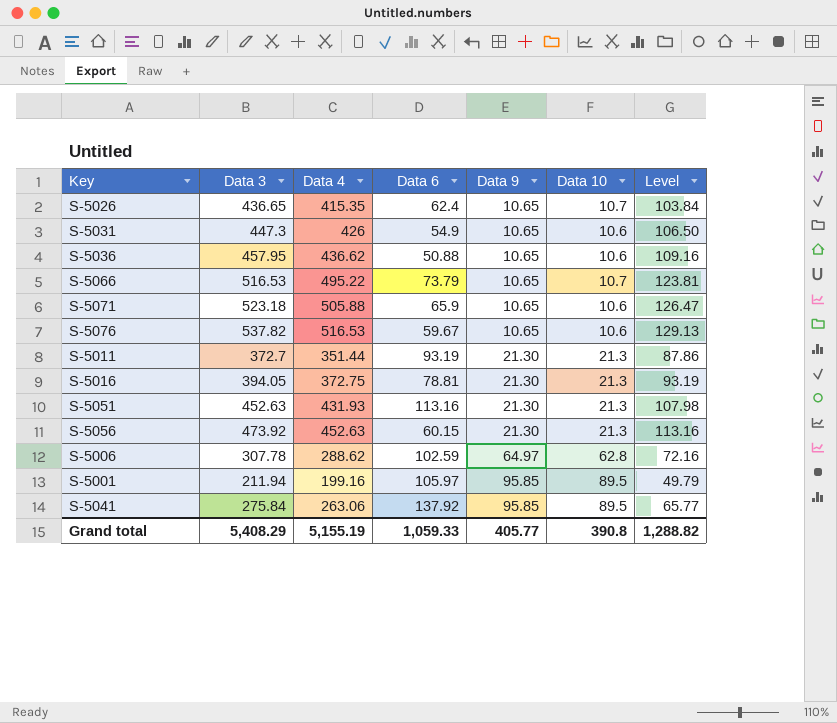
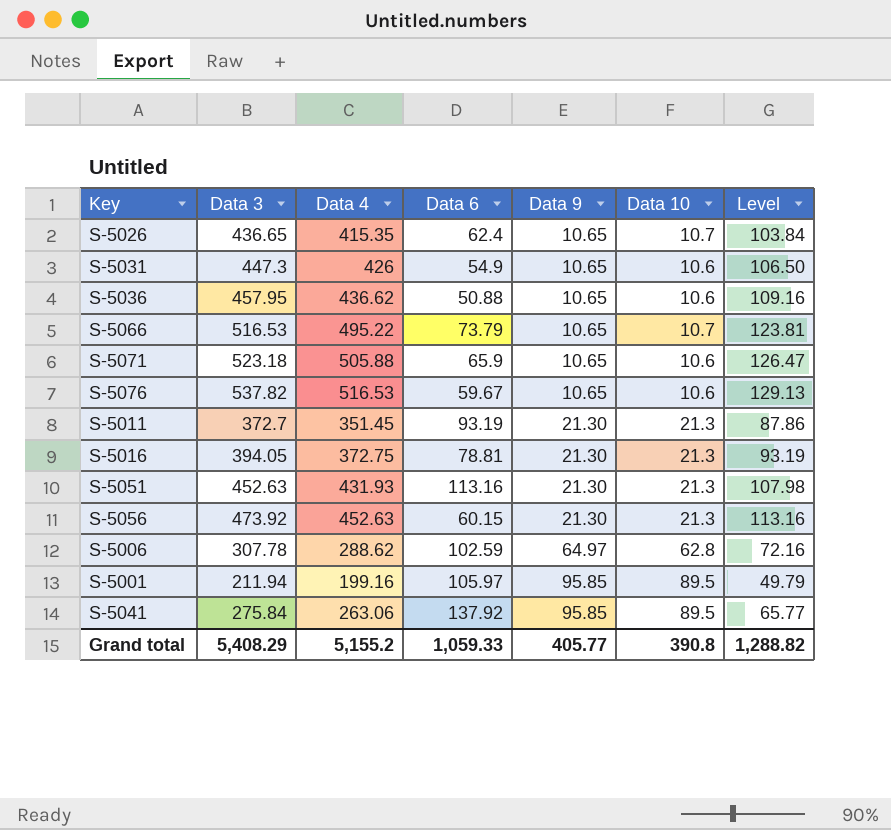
S-5011 | Data 4: 351.44 -> 351.45
Grand total | Data 4: 5,155.19 -> 5,155.2

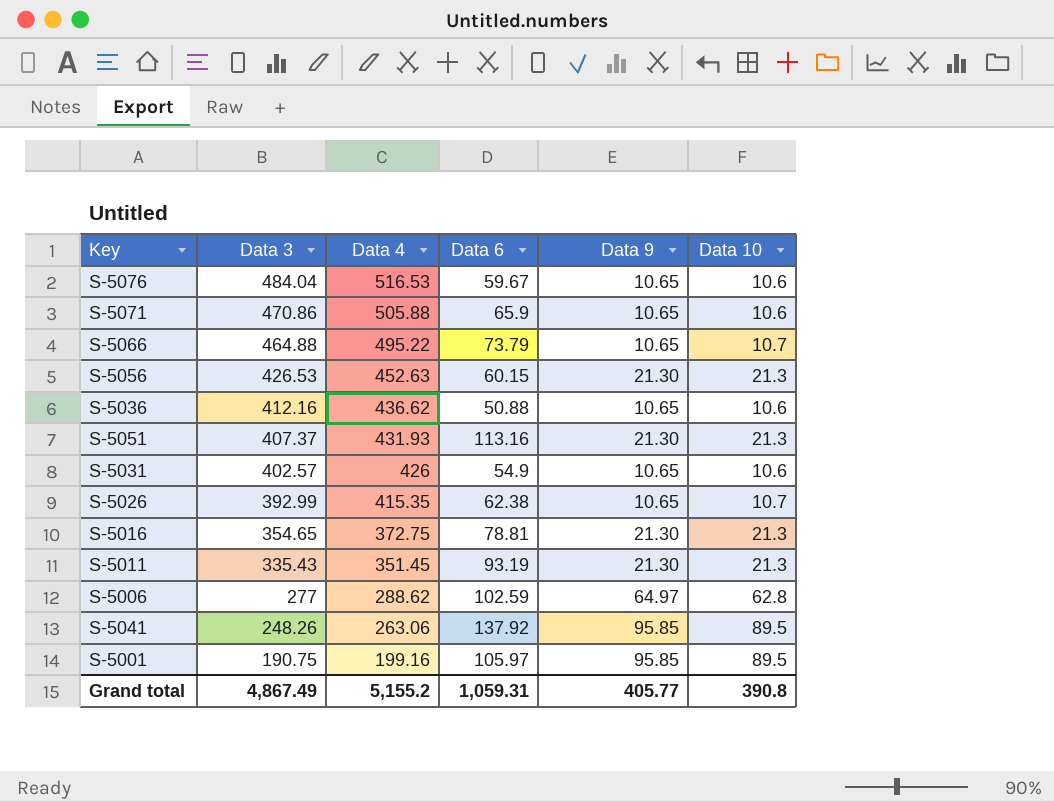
row order: Data 9 ascending -> Data 3 descending
column Level | formula: [Data 4] * 0.25 -> none
S-5076 | Data 3: 537.82 -> 484.04
S-5071 | Data 3: 523.18 -> 470.86
S-5066 | Data 3: 516.53 -> 464.88
S-5056 | Data 3: 473.92 -> 426.53
S-5036 | Data 3: 457.95 -> 412.16
S-5051 | Data 3: 452.63 -> 407.37
S-5031 | Data 3: 447.3 -> 402.57
S-5026 | Data 3: 436.65 -> 392.99
S-5026 | Data 6: 62.4 -> 62.38
S-5016 | Data 3: 394.05 -> 354.65
S-5011 | Data 3: 372.7 -> 335.43
S-5006 | Data 3: 307.78 -> 277
S-5041 | Data 3: 275.84 -> 248.26
S-5001 | Data 3: 211.94 -> 190.75
Grand total | Data 3: 5,408.29 -> 4,867.49
Grand total | Data 6: 1,059.33 -> 1,059.31

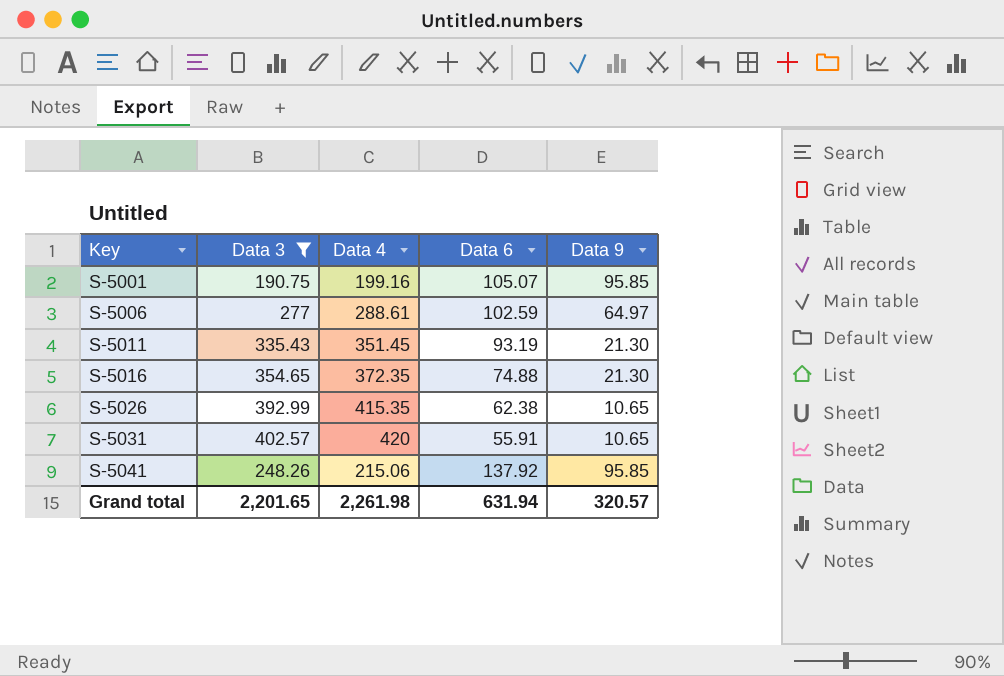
filter: none -> Data 3 <= 402.57
row order: Data 3 descending -> Key ascending
column Data 10 | position: 6 -> none
S-5001 | Data 6: 105.97 -> 105.07
S-5006 | Data 4: 288.62 -> 288.61
S-5016 | Data 4: 372.75 -> 372.35
S-5016 | Data 6: 78.81 -> 74.88
S-5031 | Data 4: 426 -> 420
S-5031 | Data 6: 54.9 -> 55.91
S-5041 | Data 4: 263.06 -> 215.06
Grand total | Data 3: 4,867.49 -> 2,201.65
Grand total | Data 4: 5,155.2 -> 2,261.98
Grand total | Data 6: 1,059.31 -> 631.94
Grand total | Data 9: 405.77 -> 320.57

